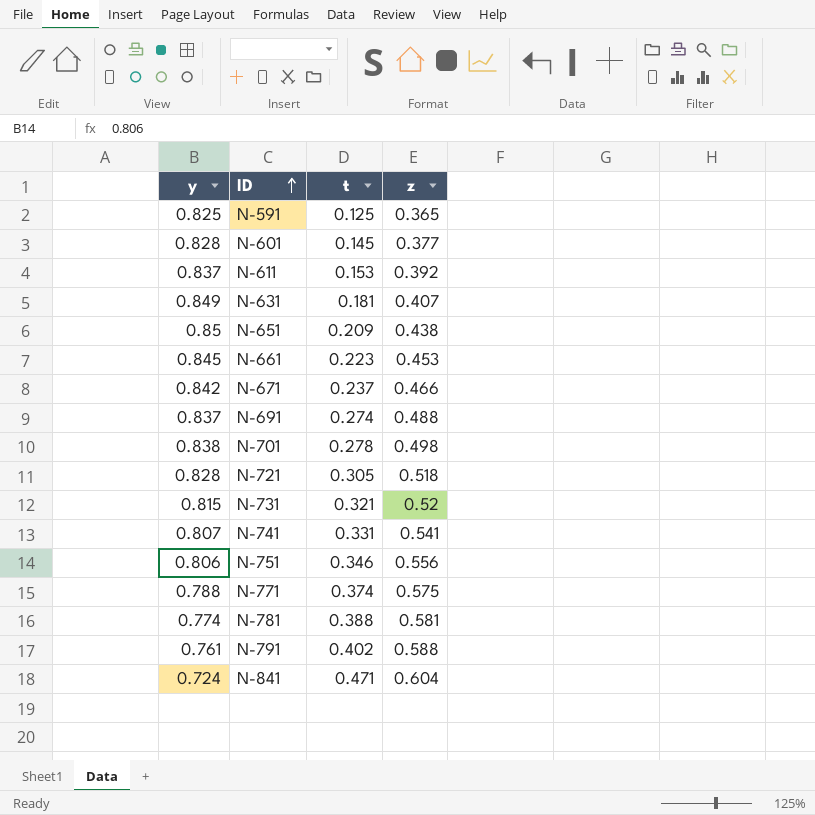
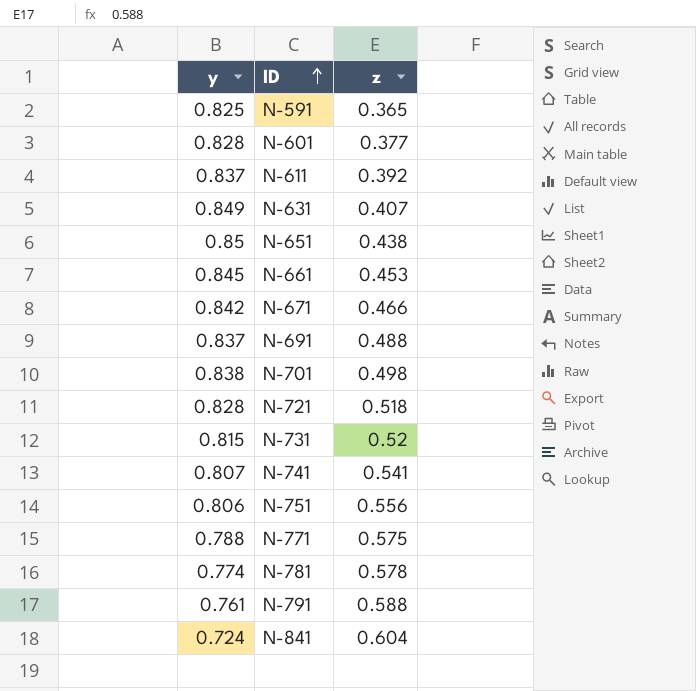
column t | position: 3 -> none
N-781 | z: 0.581 -> 0.578

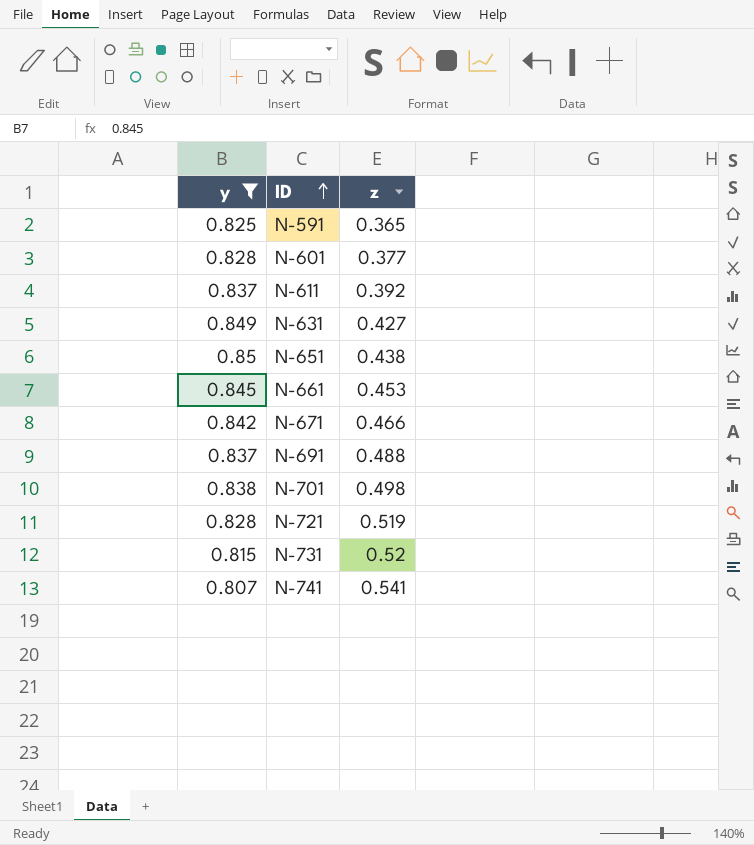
filter: none -> y >= 0.807
N-631 | z: 0.407 -> 0.427
N-721 | z: 0.518 -> 0.519

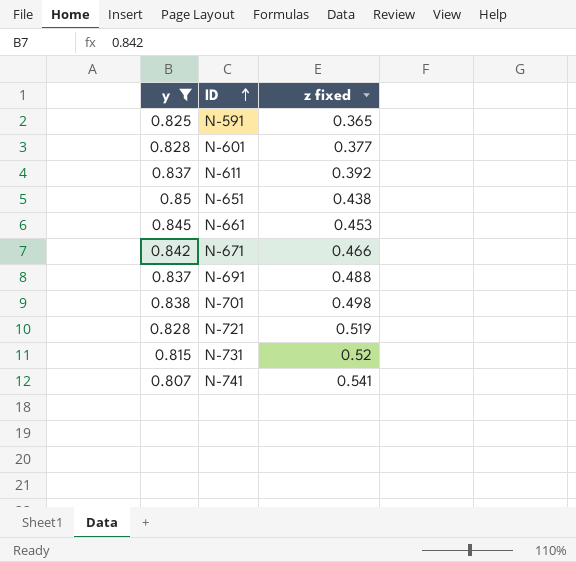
column name: z -> z fixed
row N-631: 0.849 | 0.427 -> none

